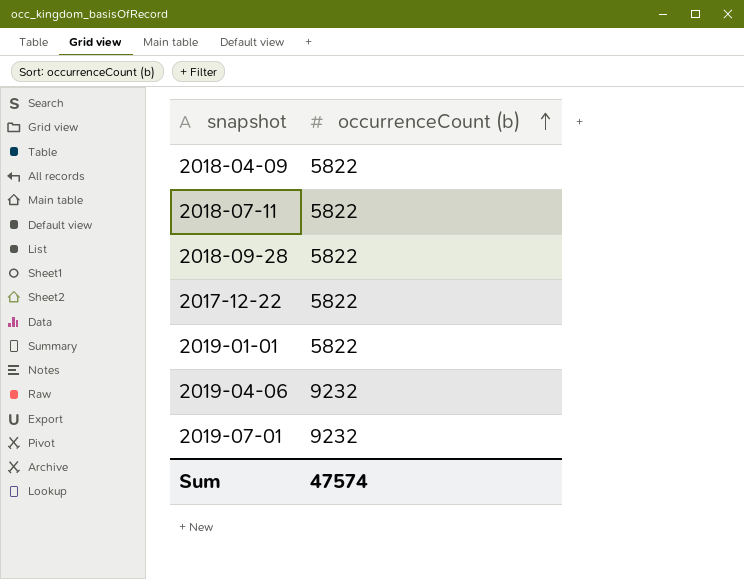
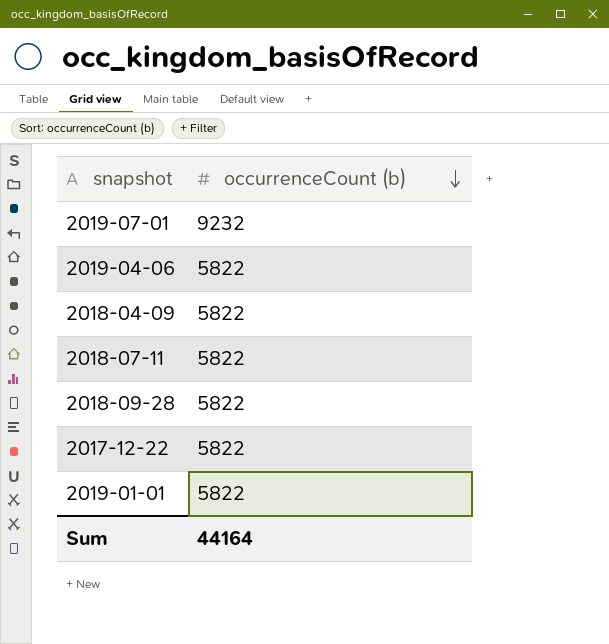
row order: occurrenceCount (b) ascending -> occurrenceCount (b) descending
2019-04-06 | occurrenceCount (b): 9232 -> 5822
Sum | occurrenceCount (b): 47574 -> 44164

